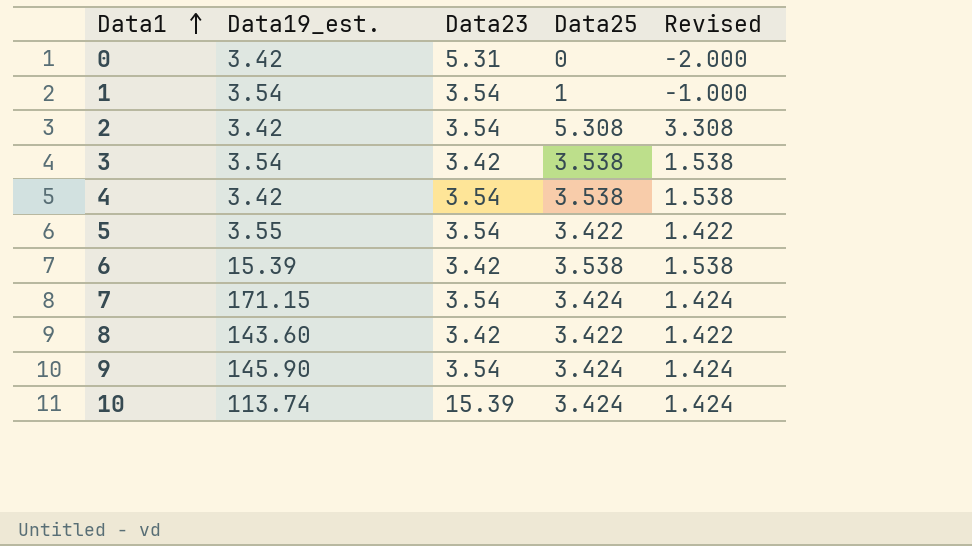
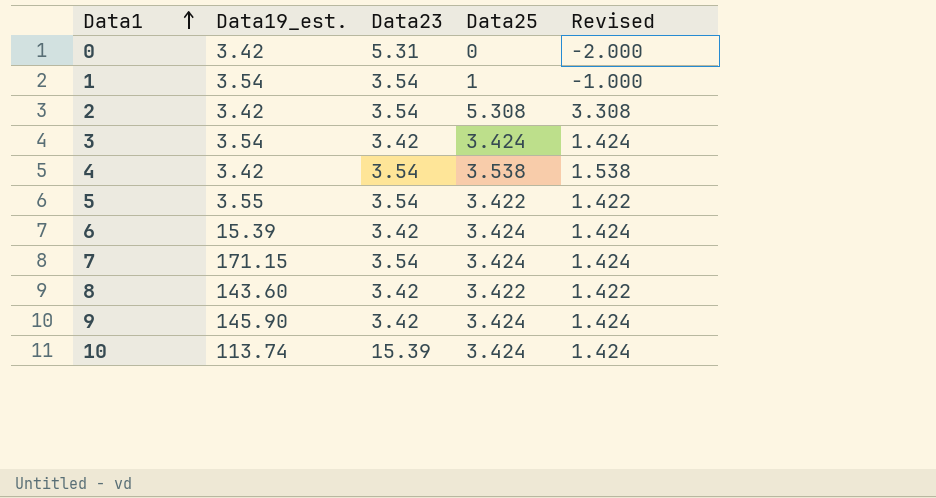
3 | Data25: 3.538 -> 3.424
3 | Revised: 1.538 -> 1.424
6 | Data25: 3.538 -> 3.424
6 | Revised: 1.538 -> 1.424
9 | Data23: 3.54 -> 3.42

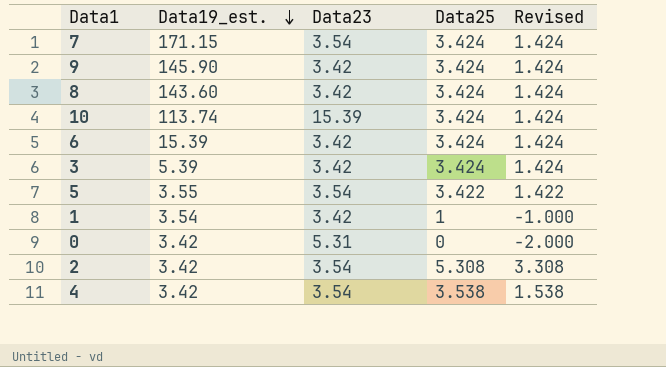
row order: Data1 ascending -> Data19_est. descending
8 | Data25: 3.422 -> 3.424
8 | Revised: 1.422 -> 1.424
3 | Data19_est.: 3.54 -> 5.39
1 | Data23: 3.54 -> 3.42

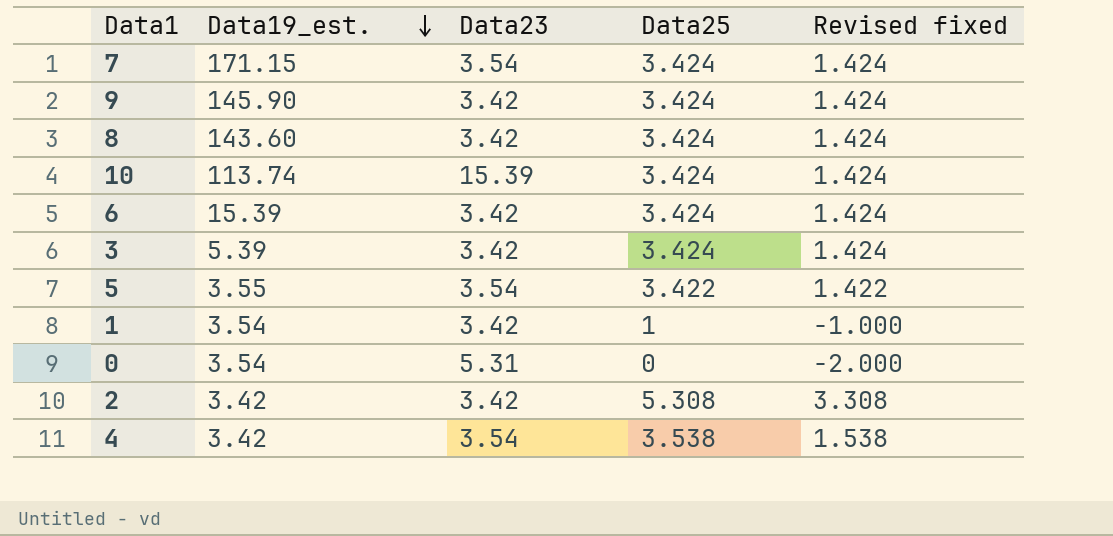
column name: Revised -> Revised fixed
0 | Data19_est.: 3.42 -> 3.54
2 | Data23: 3.54 -> 3.42

